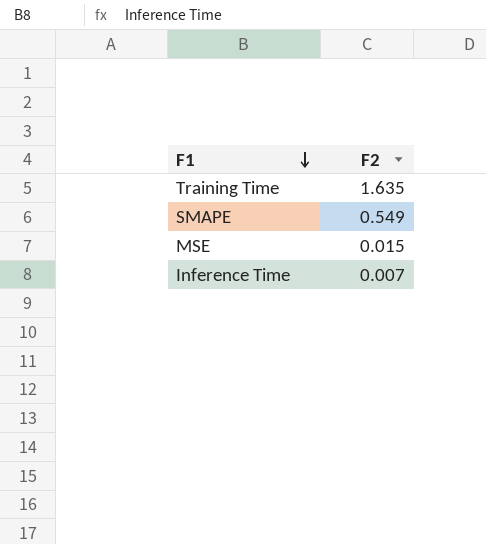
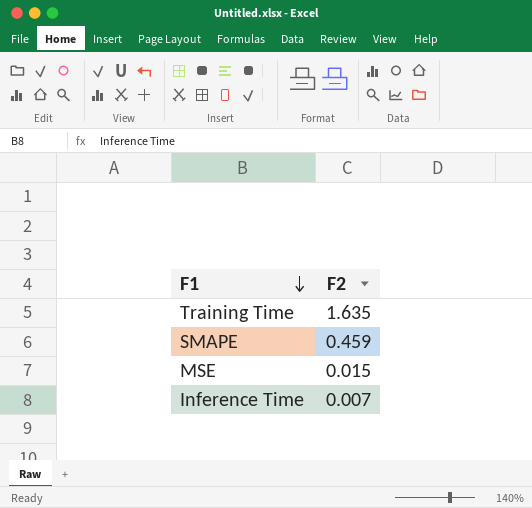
SMAPE | F2: 0.549 -> 0.459

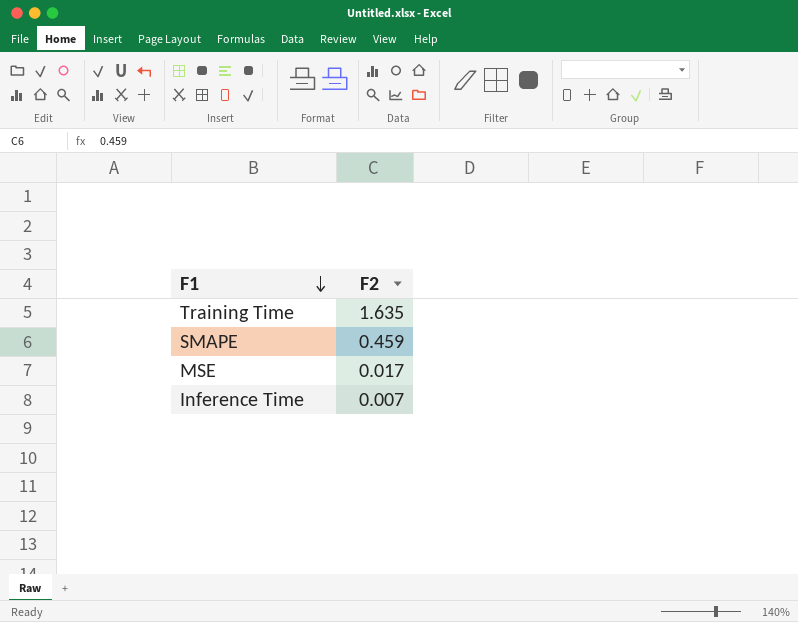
MSE | F2: 0.015 -> 0.017

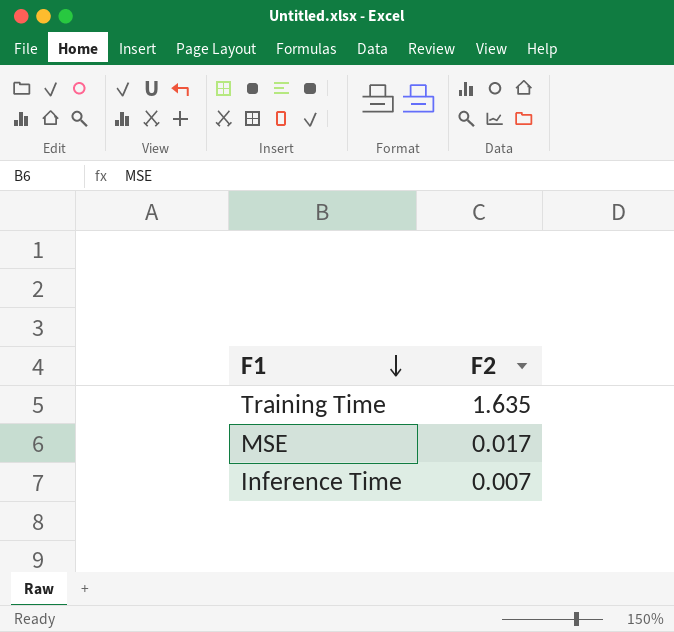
row SMAPE: 0.459 -> none

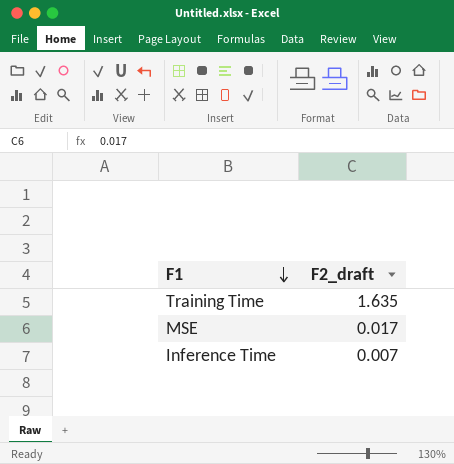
column name: F2 -> F2_draft

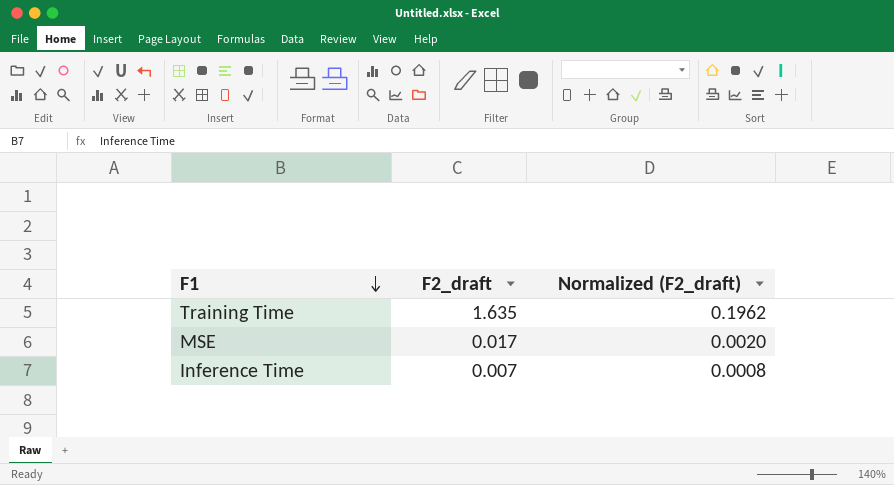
column Normalized (F2_draft) | formula: none -> [F2_draft] * 0.12

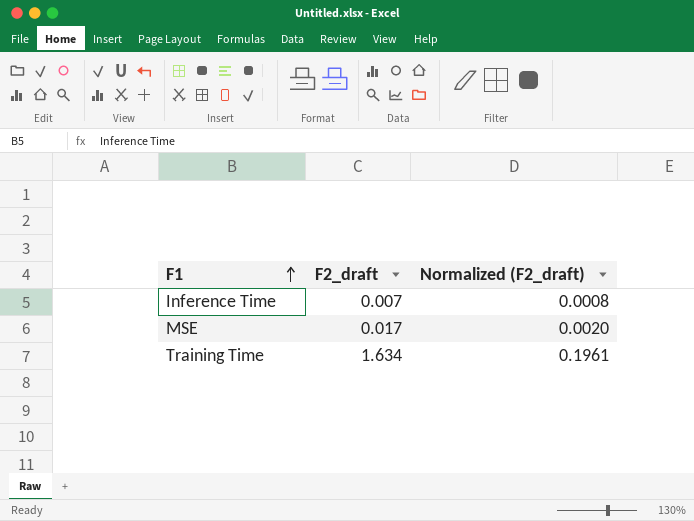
row order: F1 descending -> F1 ascending
Training Time | F2_draft: 1.635 -> 1.634
Training Time | Normalized (F2_draft): 0.1962 -> 0.1961

